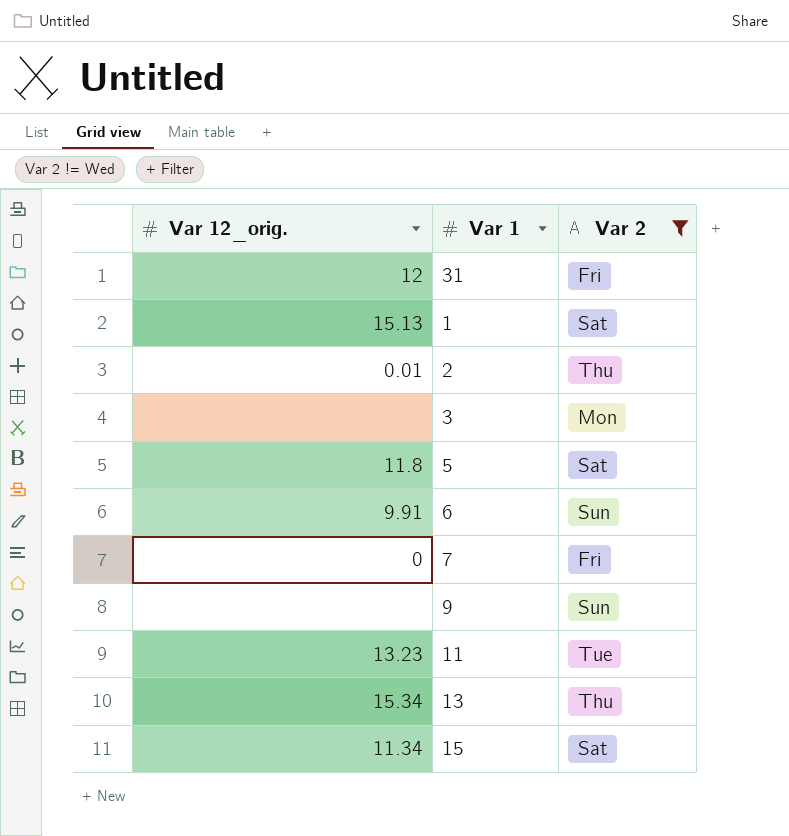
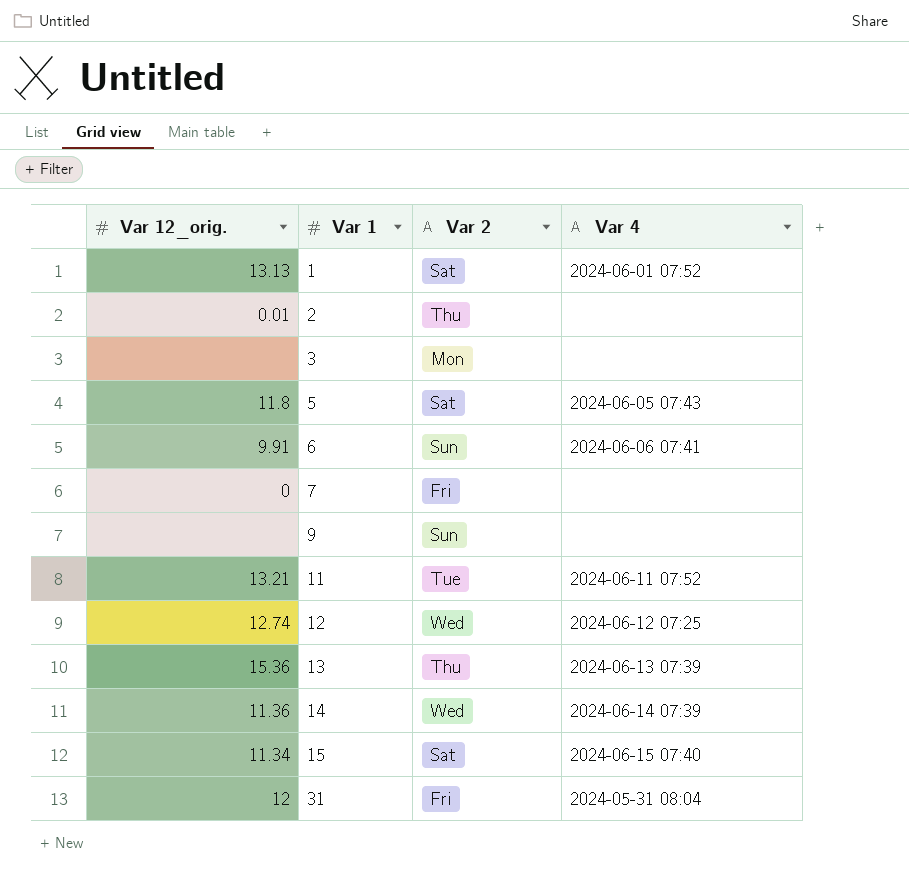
filter: Var 2 != Wed -> none
row order: none -> Var 1 ascending
column Var 4 | position: none -> 4
1 | Var 12_orig.: 15.13 -> 13.13
11 | Var 12_orig.: 13.23 -> 13.21
13 | Var 12_orig.: 15.34 -> 15.36

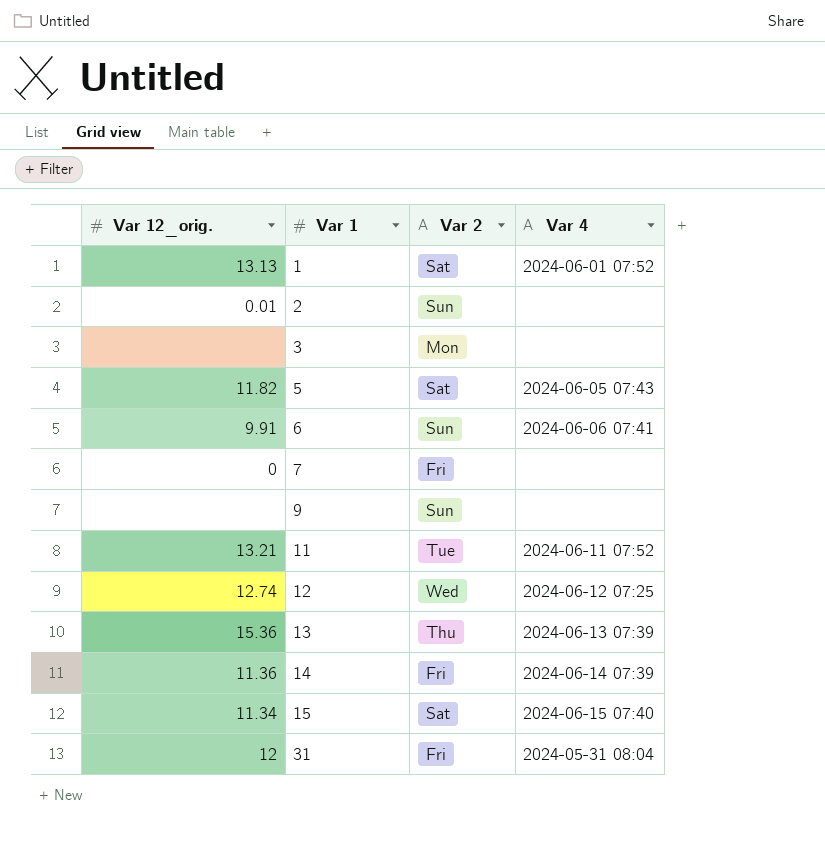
2 | Var 2: Thu -> Sun
5 | Var 12_orig.: 11.8 -> 11.82
14 | Var 2: Wed -> Fri

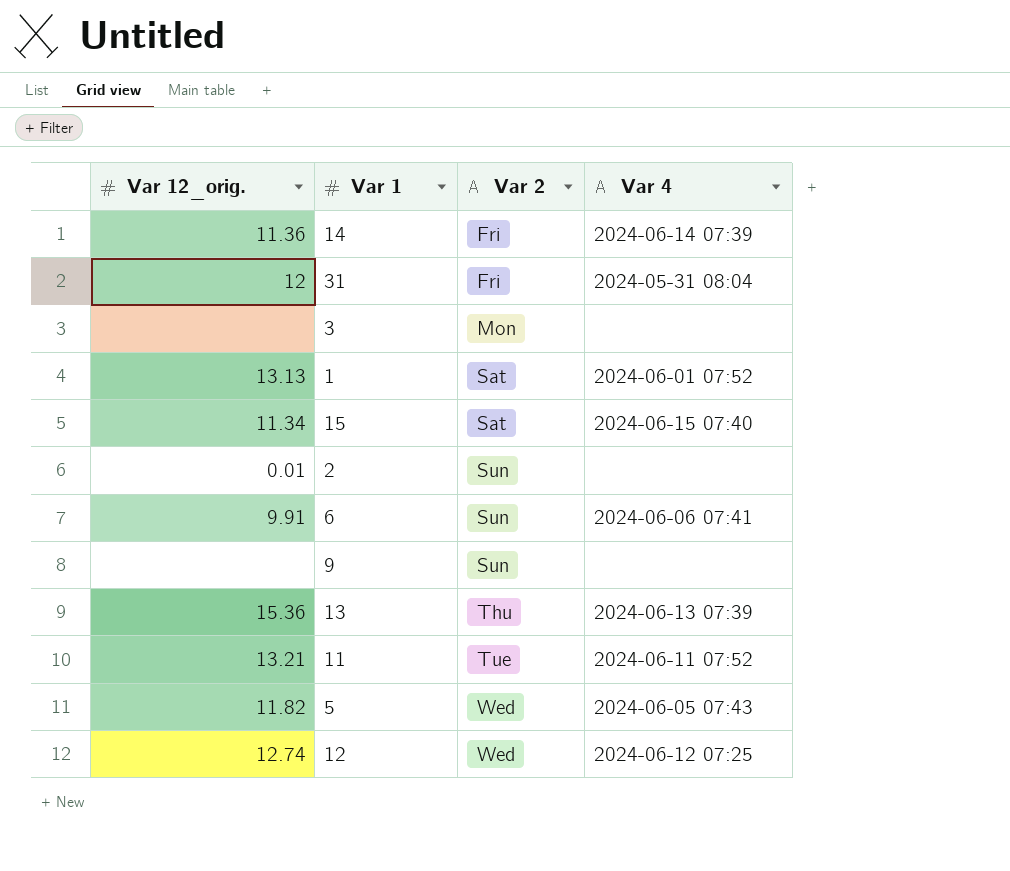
row order: Var 1 ascending -> Var 2 ascending
row 7: 0 | Fri | none -> none
5 | Var 2: Sat -> Wed

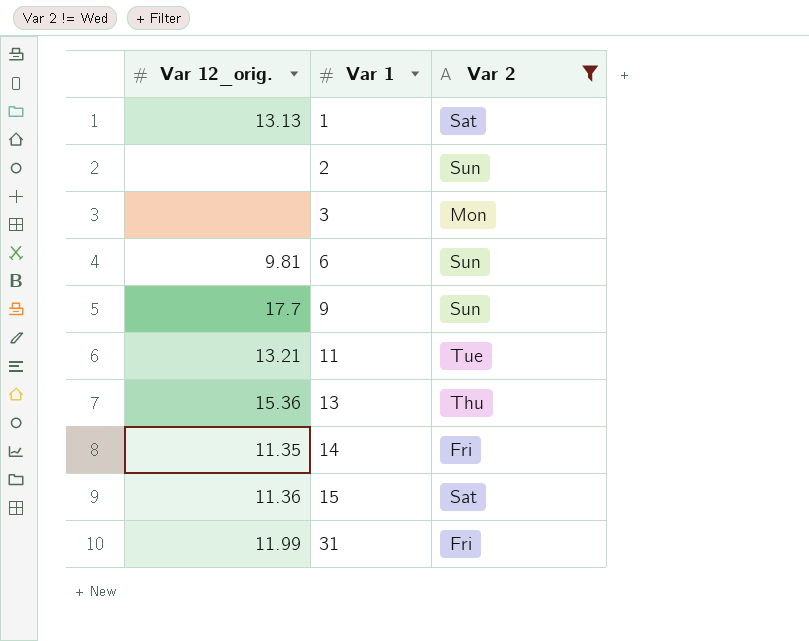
filter: none -> Var 2 != Wed
row order: Var 2 ascending -> Var 1 ascending
column Var 4 | position: 4 -> none
2 | Var 12_orig.: 0.01 -> none
6 | Var 12_orig.: 9.91 -> 9.81
9 | Var 12_orig.: none -> 17.7
14 | Var 12_orig.: 11.36 -> 11.35
15 | Var 12_orig.: 11.34 -> 11.36
31 | Var 12_orig.: 12 -> 11.99

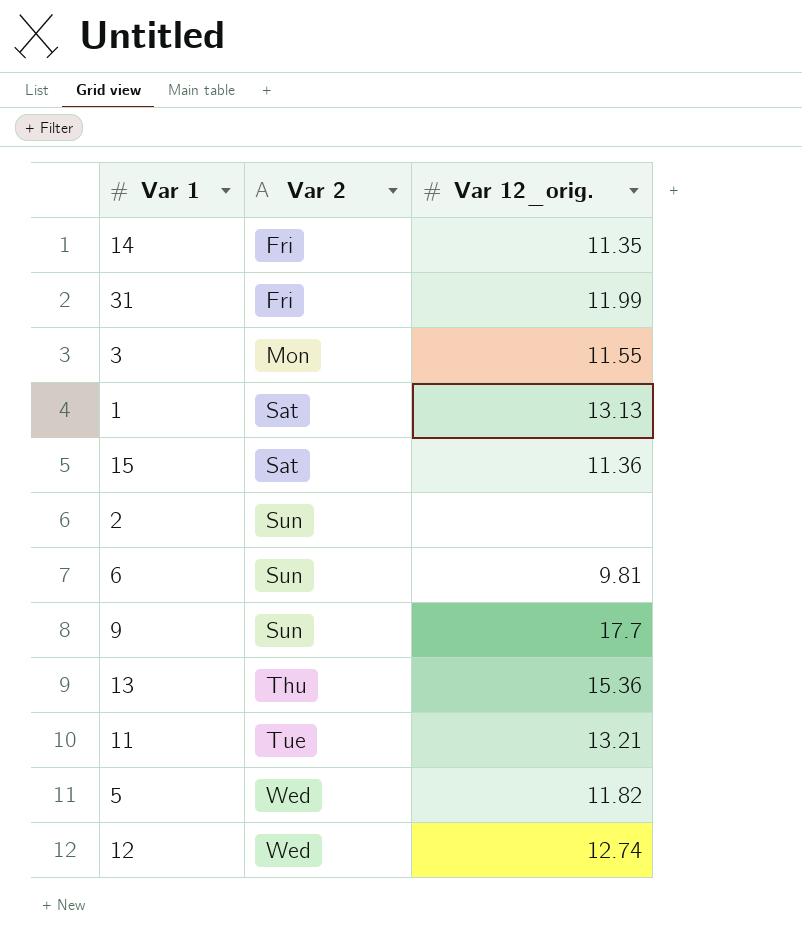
filter: Var 2 != Wed -> none
row order: Var 1 ascending -> Var 2 ascending
column Var 12_orig. | position: 1 -> 3
3 | Var 12_orig.: none -> 11.55

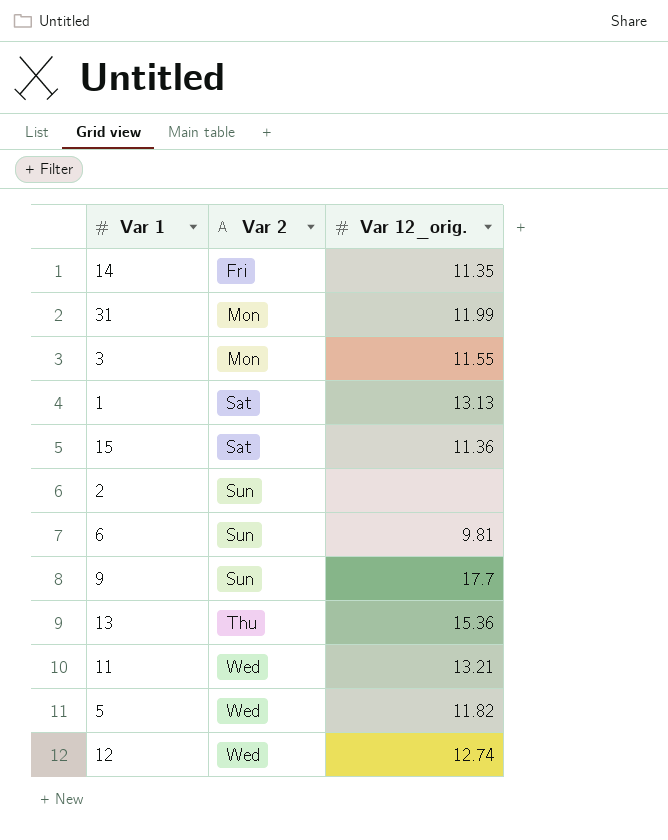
31 | Var 2: Fri -> Mon
11 | Var 2: Tue -> Wed

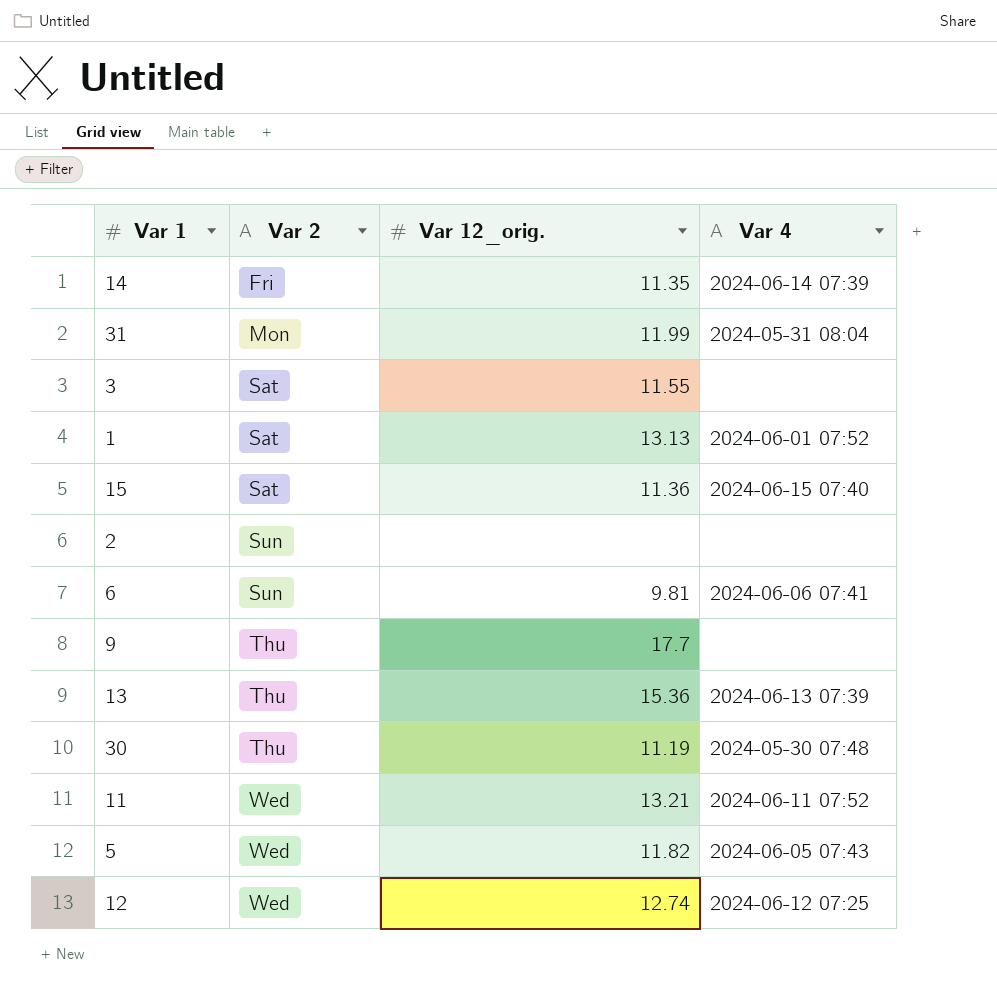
column Var 4 | position: none -> 4
3 | Var 2: Mon -> Sat
9 | Var 2: Sun -> Thu
row 30: none -> Thu | 11.19 | 2024-05-30 07:48

